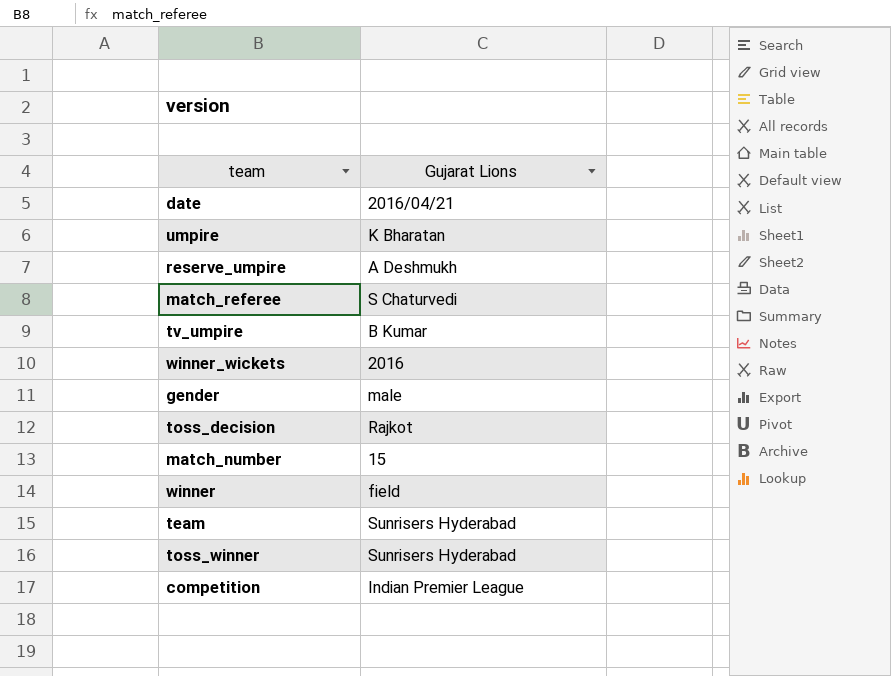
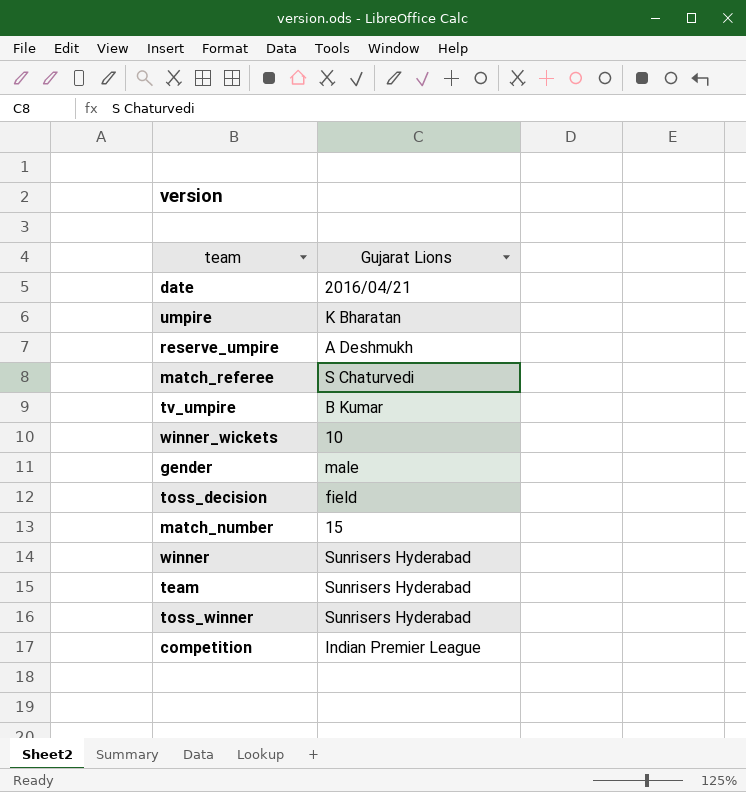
winner_wickets | Gujarat Lions: 2016 -> 10
toss_decision | Gujarat Lions: Rajkot -> field
winner | Gujarat Lions: field -> Sunrisers Hyderabad

